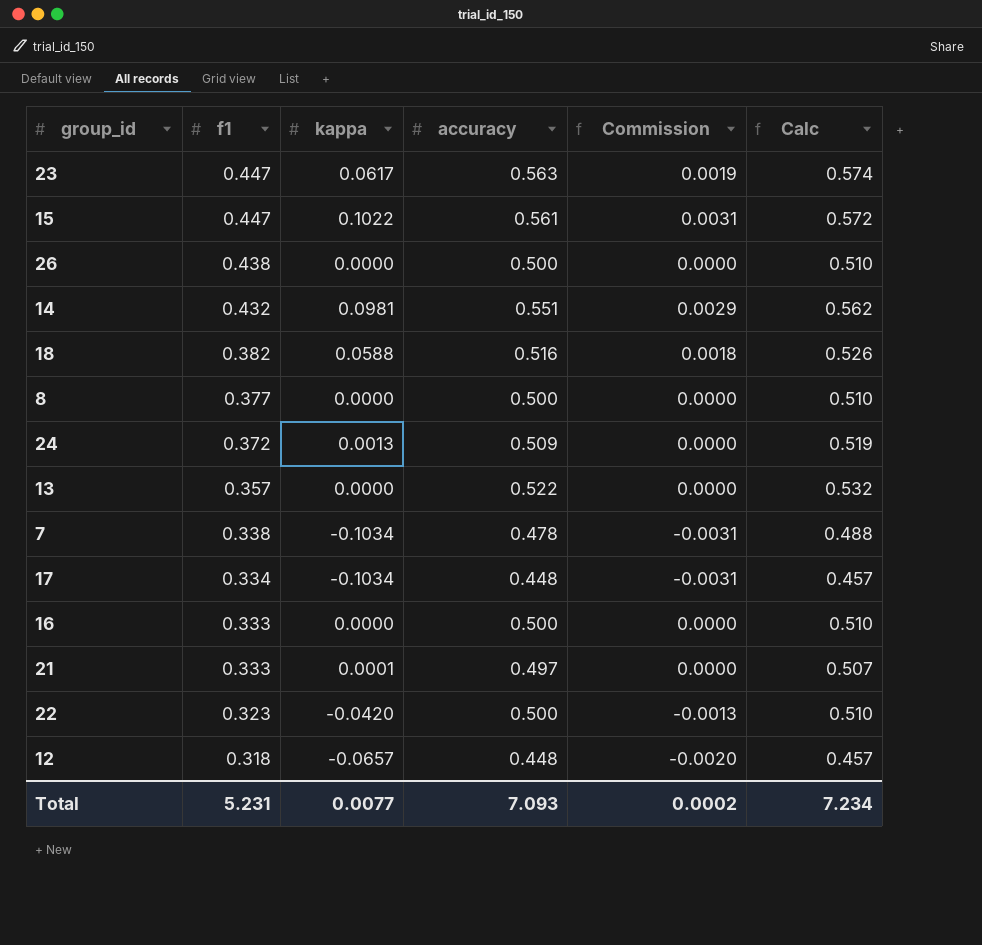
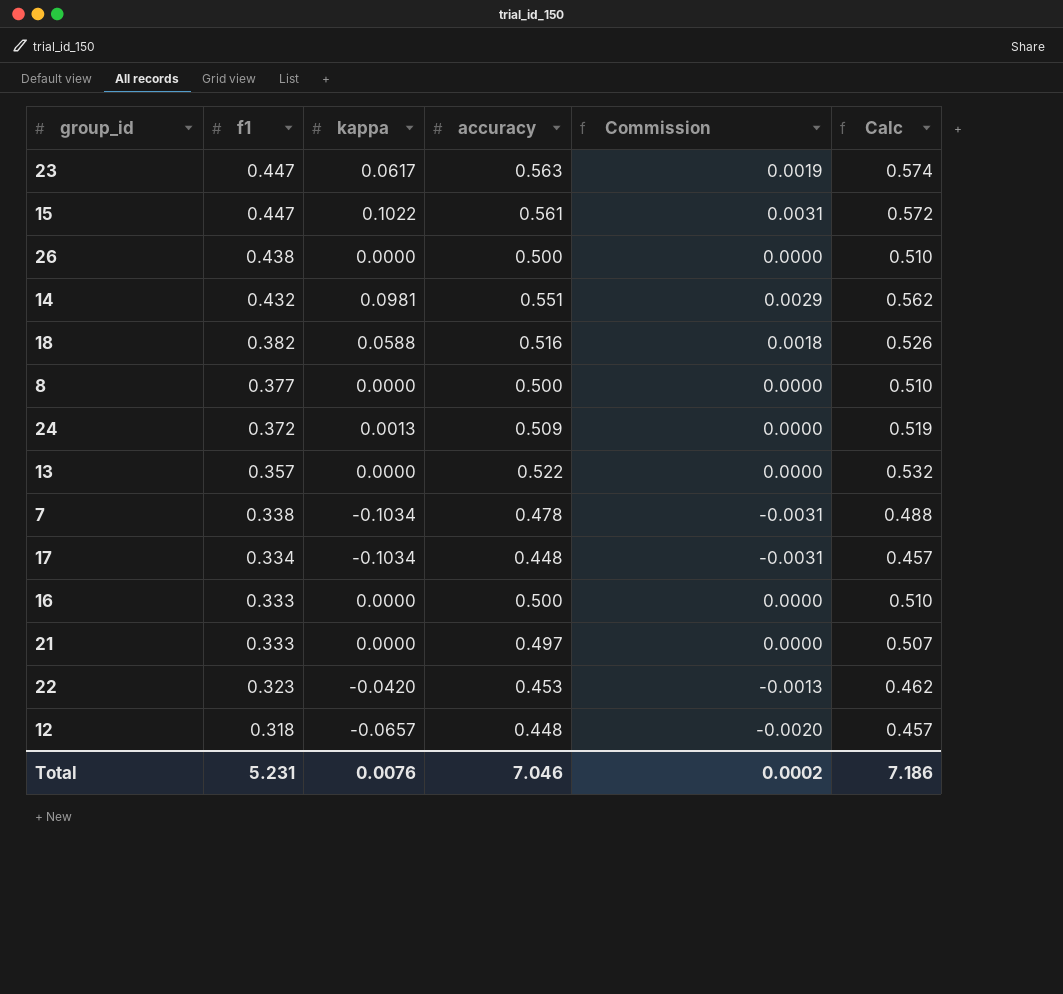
21 | kappa: 0.0001 -> 0.0000
22 | accuracy: 0.500 -> 0.453
22 | Calc: 0.510 -> 0.462
Total | kappa: 0.0077 -> 0.0076
Total | accuracy: 7.093 -> 7.046
Total | Calc: 7.234 -> 7.186

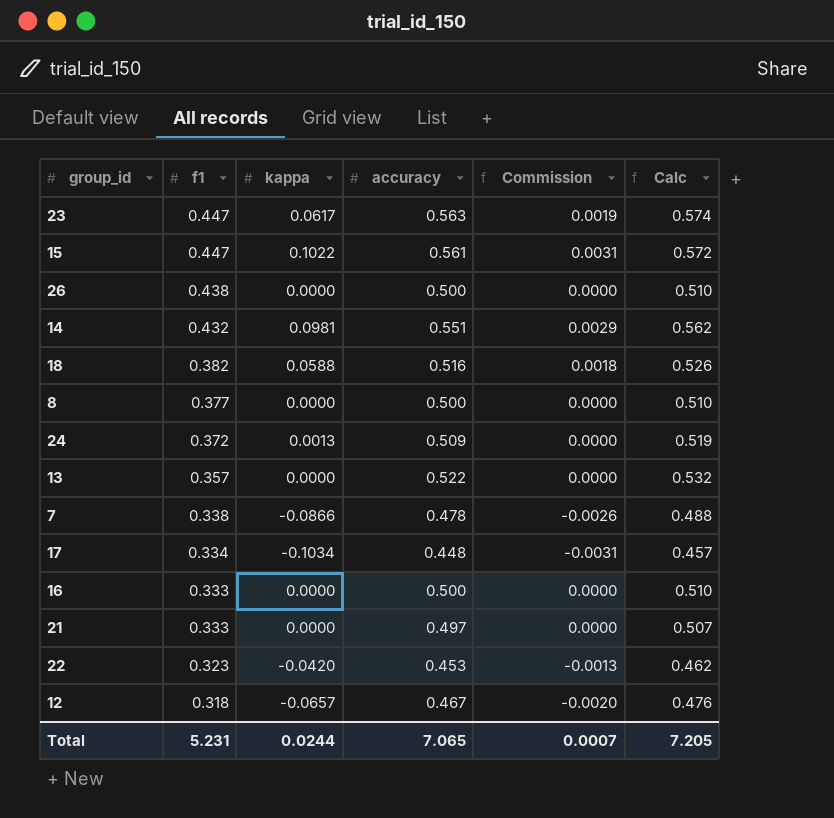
7 | kappa: -0.1034 -> -0.0866
7 | Commission: -0.0031 -> -0.0026
12 | accuracy: 0.448 -> 0.467
12 | Calc: 0.457 -> 0.476
Total | kappa: 0.0076 -> 0.0244
Total | accuracy: 7.046 -> 7.065
Total | Commission: 0.0002 -> 0.0007
Total | Calc: 7.186 -> 7.205

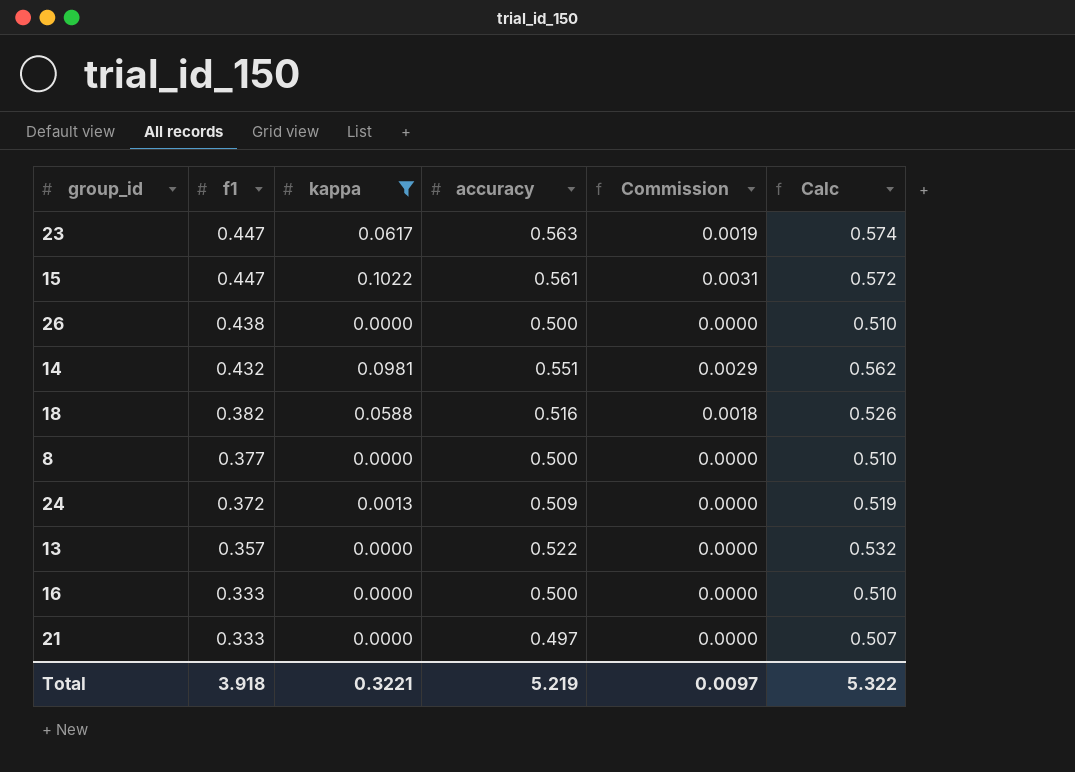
filter: none -> kappa >= 0.0000
Total | f1: 5.231 -> 3.918
Total | kappa: 0.0244 -> 0.3221
Total | accuracy: 7.065 -> 5.219
Total | Commission: 0.0007 -> 0.0097
Total | Calc: 7.205 -> 5.322

